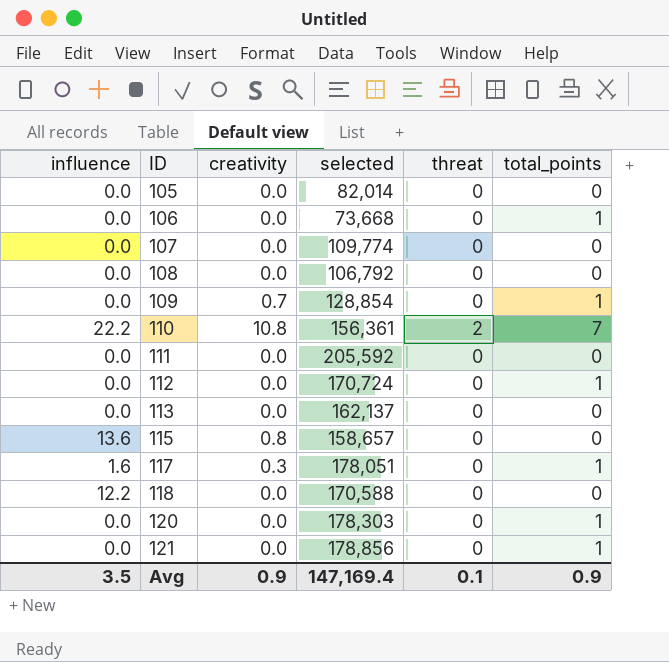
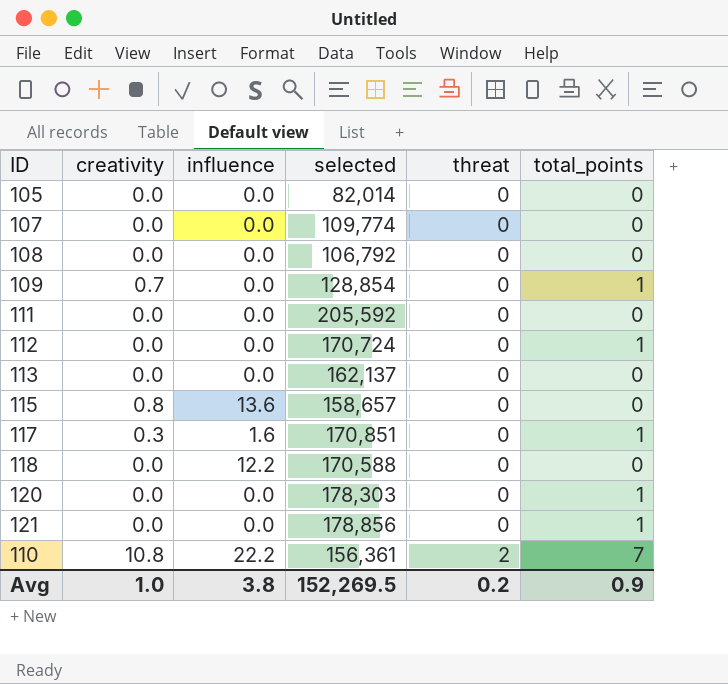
row order: ID ascending -> threat ascending
column influence | position: 1 -> 3
row 106: 0.0 | 0.0 | 73,668 | 0 | 1 -> none
117 | selected: 178,051 -> 170,851
Avg | creativity: 0.9 -> 1.0
Avg | influence: 3.5 -> 3.8
Avg | selected: 147,169.4 -> 152,269.5
Avg | threat: 0.1 -> 0.2

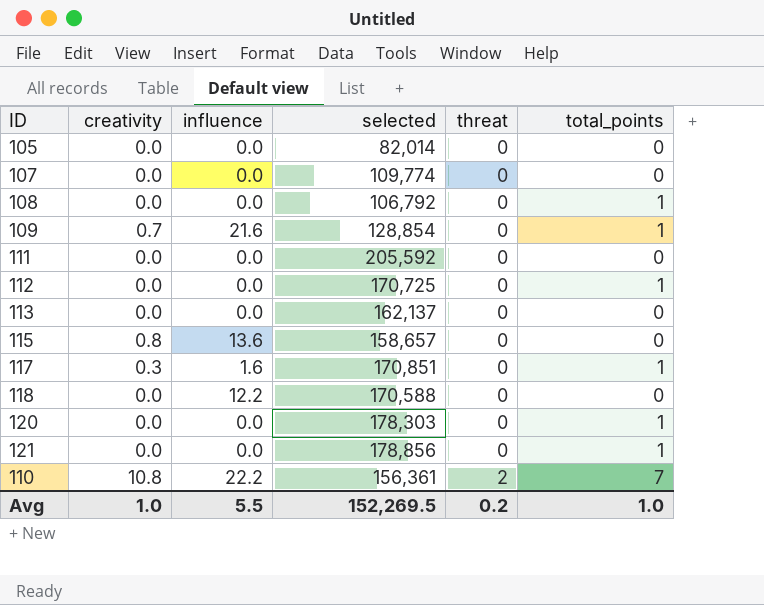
108 | total_points: 0 -> 1
109 | influence: 0.0 -> 21.6
112 | selected: 170,724 -> 170,725
Avg | influence: 3.8 -> 5.5
Avg | total_points: 0.9 -> 1.0

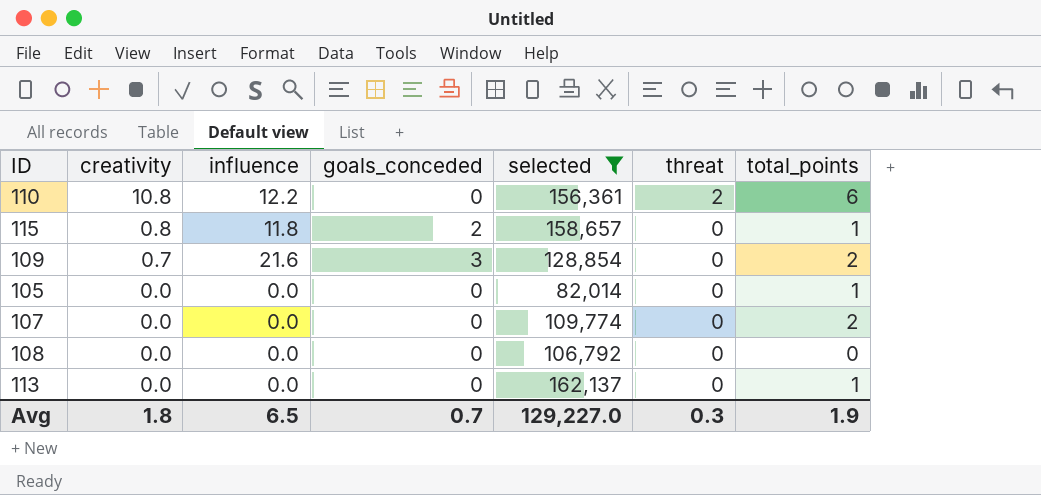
filter: none -> selected <= 162,137
row order: threat ascending -> creativity descending
column goals_conceded | position: none -> 4
110 | influence: 22.2 -> 12.2
110 | total_points: 7 -> 6
115 | influence: 13.6 -> 11.8
115 | total_points: 0 -> 1
109 | total_points: 1 -> 2
105 | total_points: 0 -> 1
107 | total_points: 0 -> 2
108 | total_points: 1 -> 0
113 | total_points: 0 -> 1
Avg | creativity: 1.0 -> 1.8
Avg | influence: 5.5 -> 6.5
Avg | selected: 152,269.5 -> 129,227.0
Avg | threat: 0.2 -> 0.3
Avg | total_points: 1.0 -> 1.9

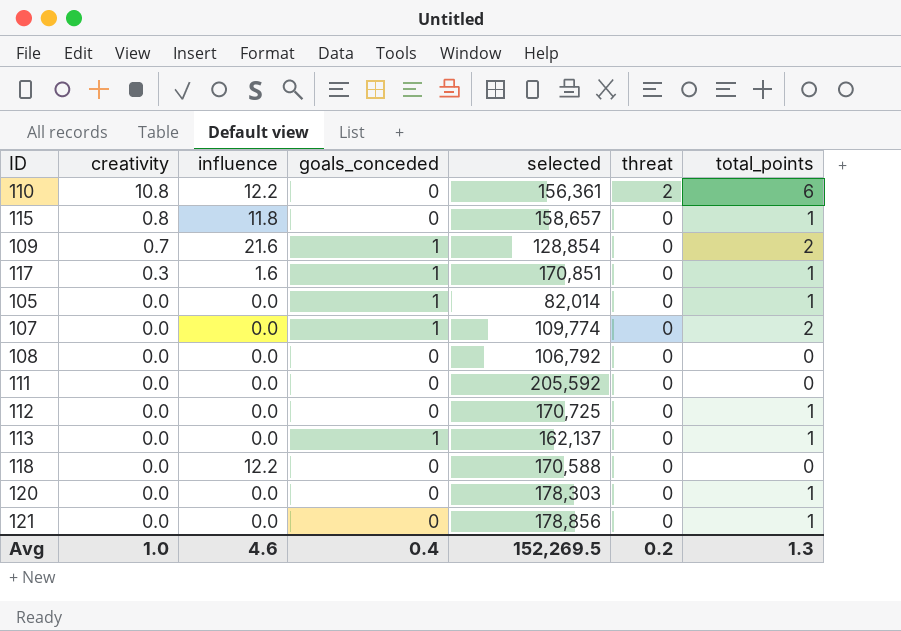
filter: selected <= 162,137 -> none
115 | goals_conceded: 2 -> 0
109 | goals_conceded: 3 -> 1
105 | goals_conceded: 0 -> 1
107 | goals_conceded: 0 -> 1
113 | goals_conceded: 0 -> 1
Avg | creativity: 1.8 -> 1.0
Avg | influence: 6.5 -> 4.6
Avg | goals_conceded: 0.7 -> 0.4
Avg | selected: 129,227.0 -> 152,269.5
Avg | threat: 0.3 -> 0.2
Avg | total_points: 1.9 -> 1.3

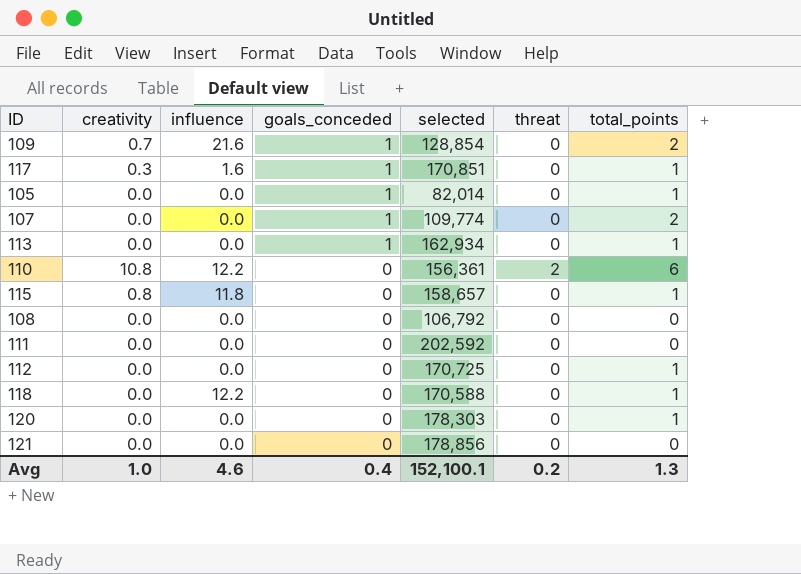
row order: creativity descending -> goals_conceded descending
113 | selected: 162,137 -> 162,934
111 | selected: 205,592 -> 202,592
118 | total_points: 0 -> 1
121 | total_points: 1 -> 0
Avg | selected: 152,269.5 -> 152,100.1

